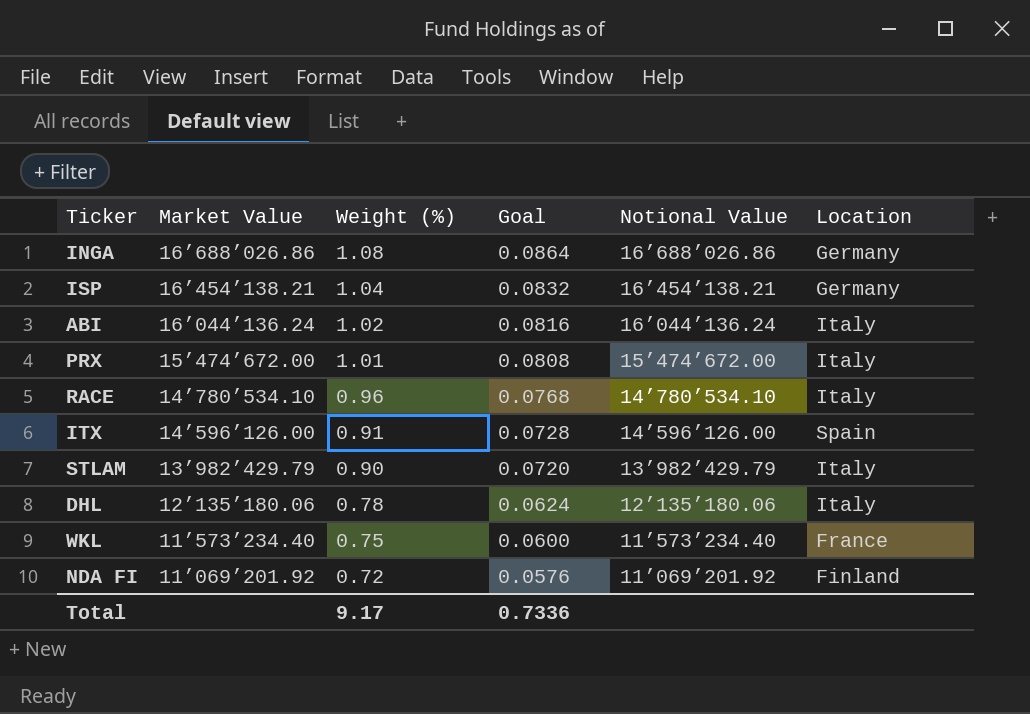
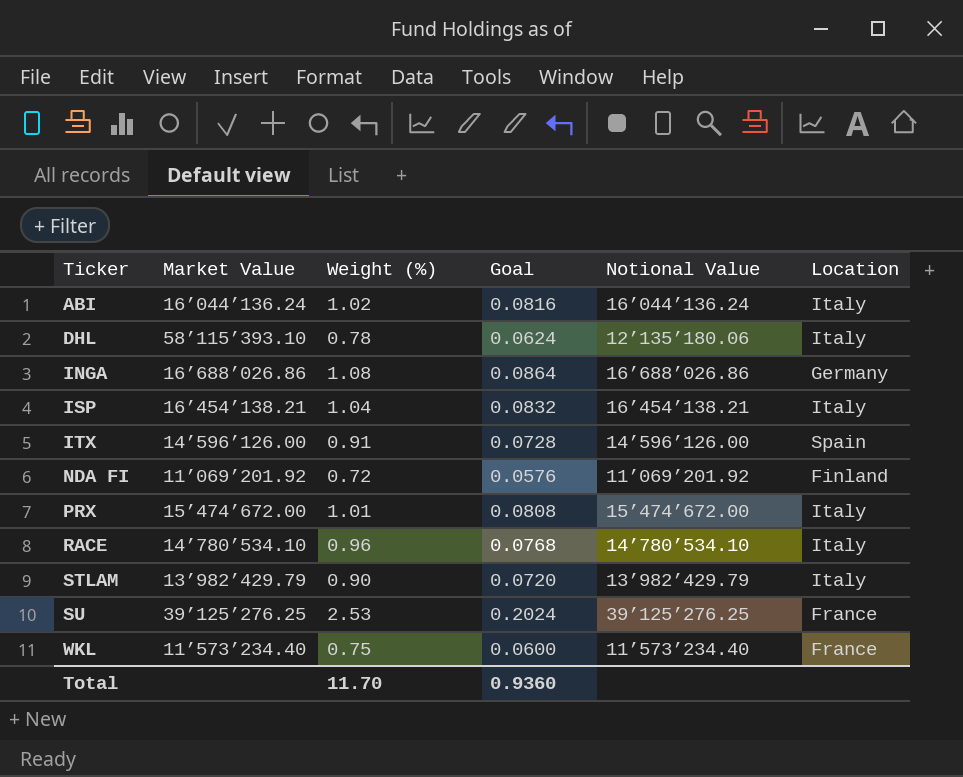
row order: Market Value descending -> Ticker ascending
DHL | Market Value: 12’135’180.06 -> 58’115’393.10
ISP | Location: Germany -> Italy
row SU: none -> 39’125’276.25 | 2.53 | 0.2024 | 39’125’276.25 | France
Total | Weight (%): 9.17 -> 11.70
Total | Goal: 0.7336 -> 0.9360

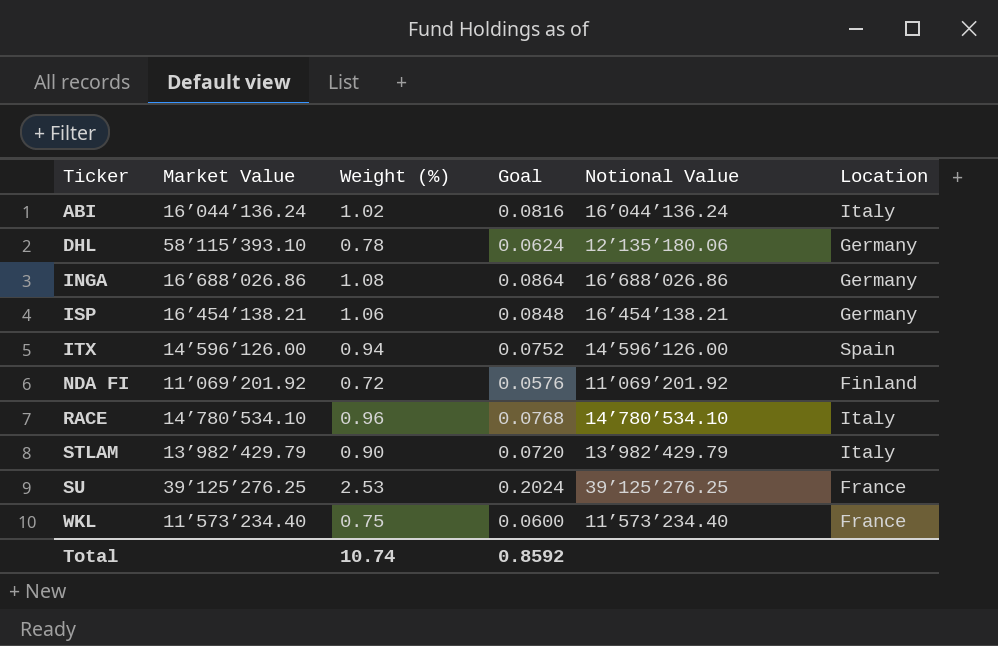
row PRX: 15’474’672.00 | 1.01 | 0.0808 | 15’474’672.00 | Italy -> none
DHL | Location: Italy -> Germany
ISP | Weight (%): 1.04 -> 1.06
ISP | Goal: 0.0832 -> 0.0848
ISP | Location: Italy -> Germany
ITX | Weight (%): 0.91 -> 0.94
ITX | Goal: 0.0728 -> 0.0752
Total | Weight (%): 11.70 -> 10.74
Total | Goal: 0.9360 -> 0.8592

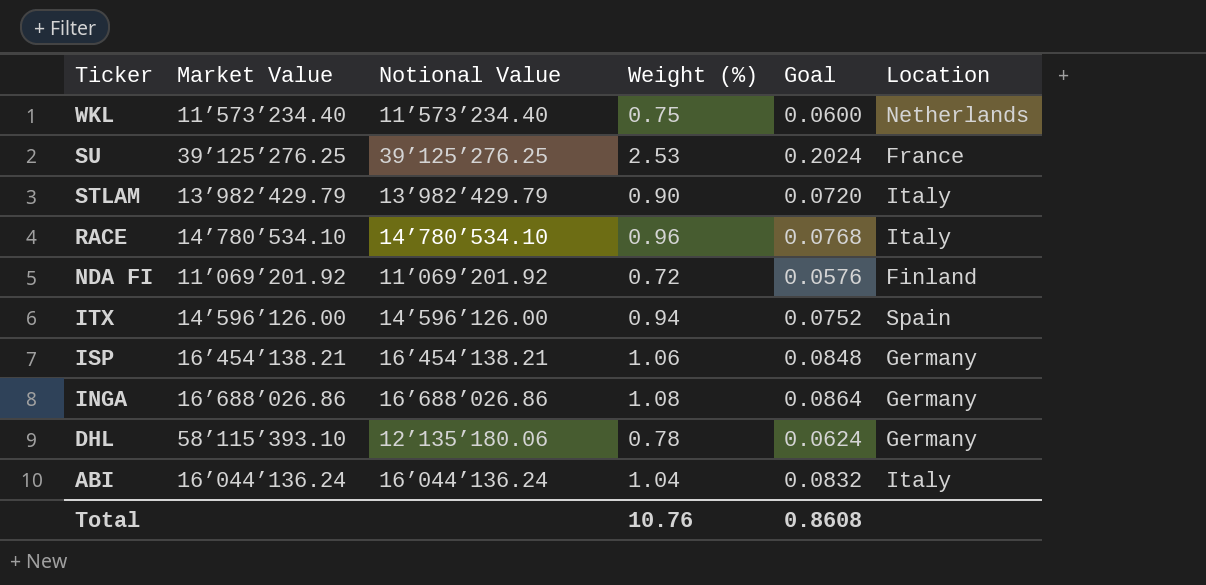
row order: Ticker ascending -> Ticker descending
column Notional Value | position: 5 -> 3
WKL | Location: France -> Netherlands
ABI | Weight (%): 1.02 -> 1.04
ABI | Goal: 0.0816 -> 0.0832
Total | Weight (%): 10.74 -> 10.76
Total | Goal: 0.8592 -> 0.8608

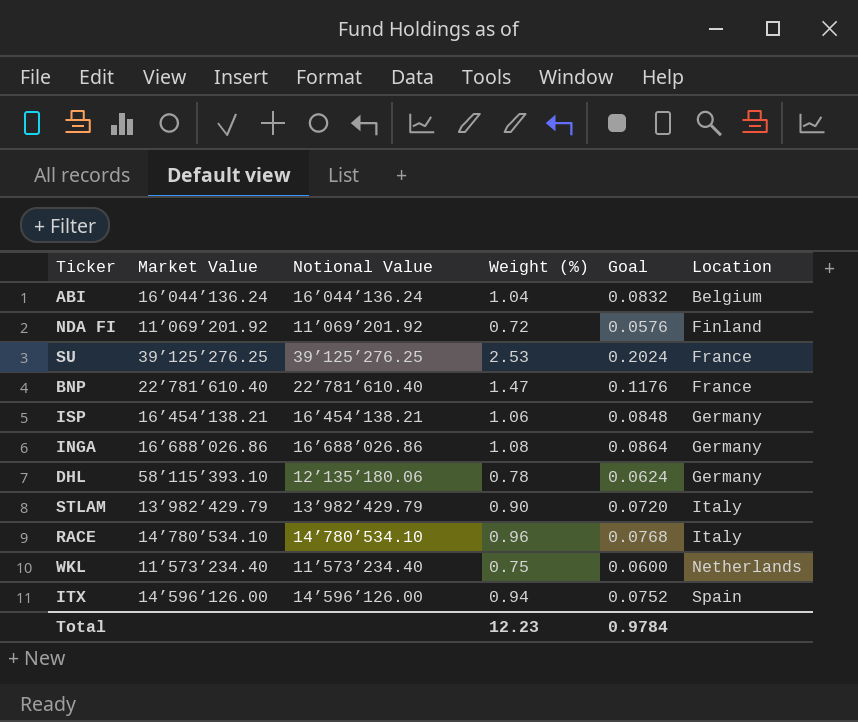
row order: Ticker descending -> Location ascending
ABI | Location: Italy -> Belgium
row BNP: none -> 22’781’610.40 | 22’781’610.40 | 1.47 | 0.1176 | France
Total | Weight (%): 10.76 -> 12.23
Total | Goal: 0.8608 -> 0.9784

